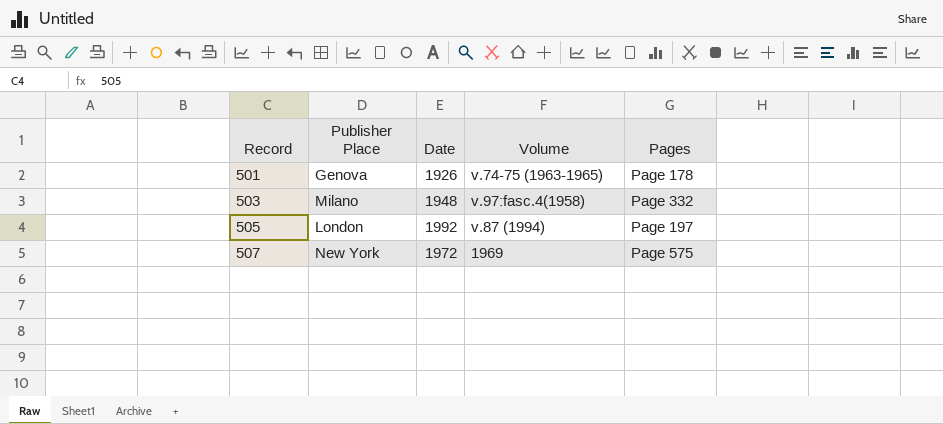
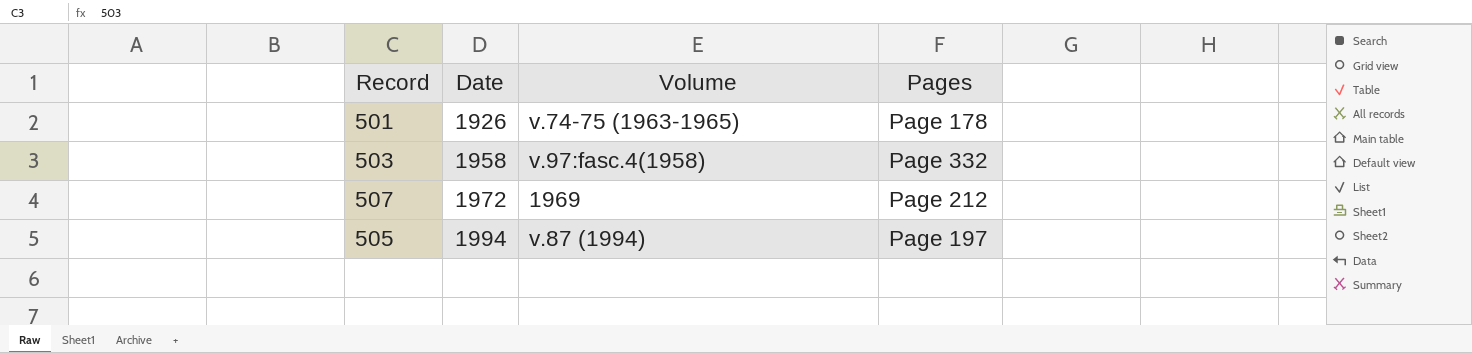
row order: Record ascending -> Date ascending
column Publisher Place | position: 2 -> none
503 | Date: 1948 -> 1958
507 | Pages: Page 575 -> Page 212
505 | Date: 1992 -> 1994

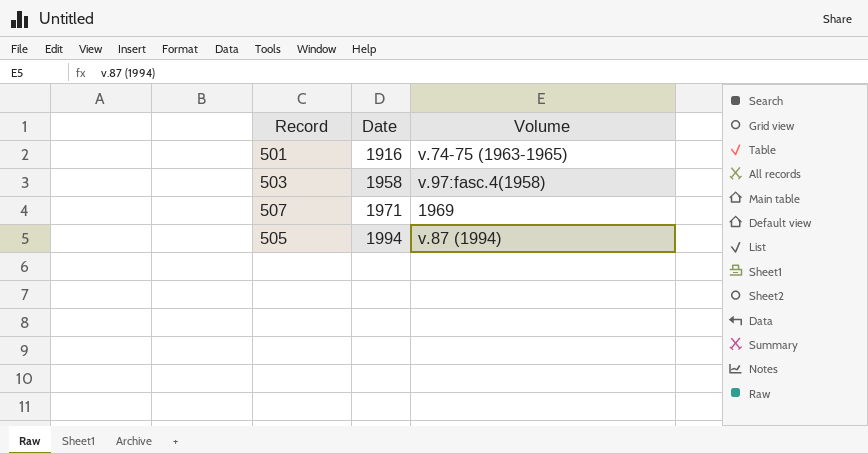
column Pages | position: 4 -> none
501 | Date: 1926 -> 1916
507 | Date: 1972 -> 1971

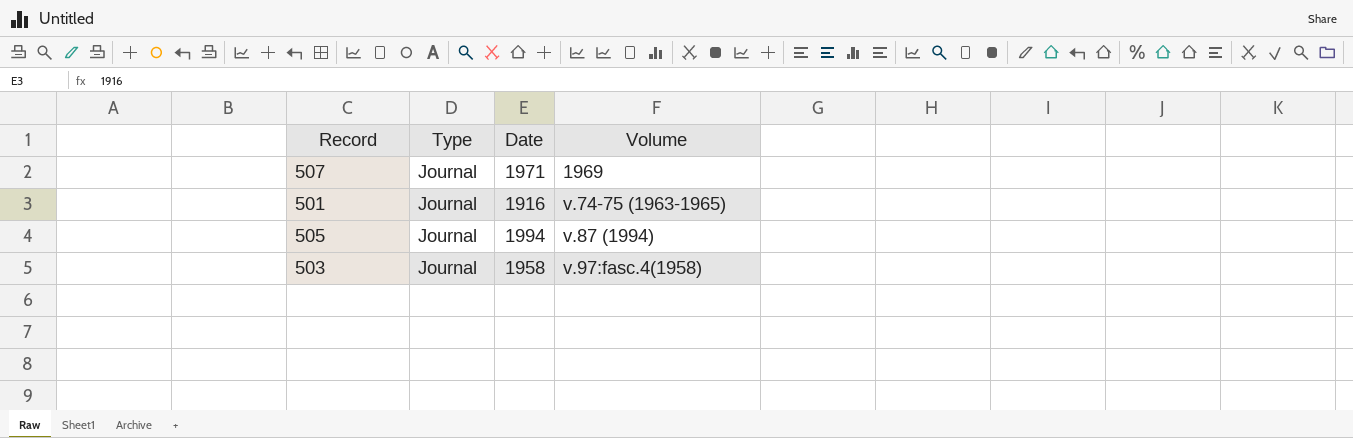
row order: Date ascending -> Volume ascending
column Type | position: none -> 2

